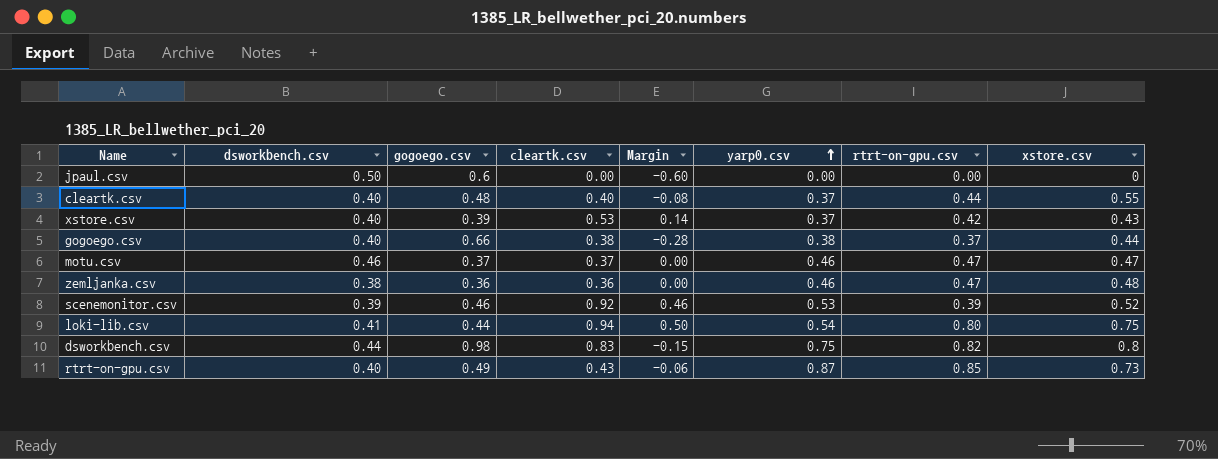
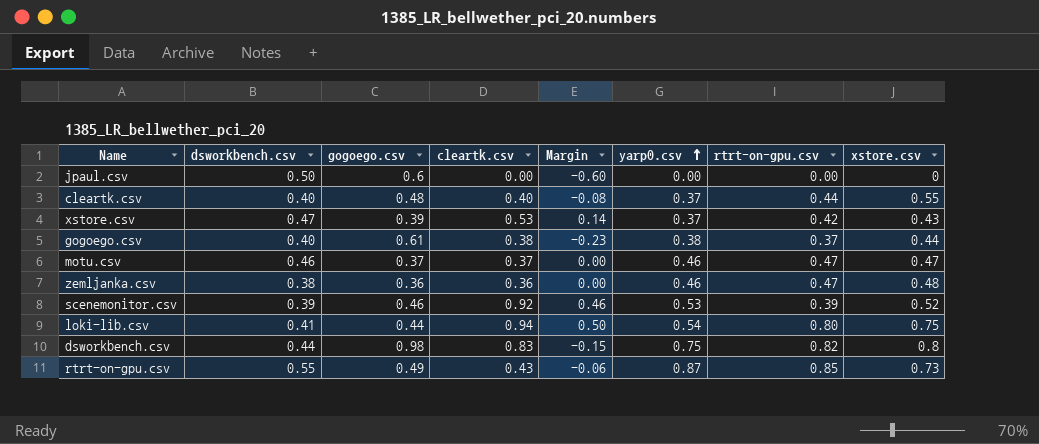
xstore.csv | dsworkbench.csv: 0.40 -> 0.47
gogoego.csv | gogoego.csv: 0.66 -> 0.61
gogoego.csv | Margin: -0.28 -> -0.23
rtrt-on-gpu.csv | dsworkbench.csv: 0.40 -> 0.55

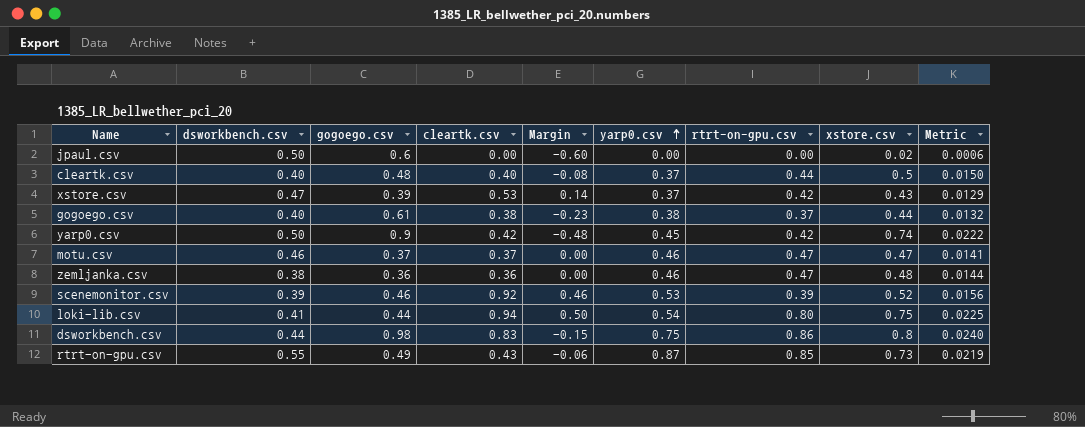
column Metric | formula: none -> [xstore.csv] * 0.03
jpaul.csv | xstore.csv: 0 -> 0.02
cleartk.csv | xstore.csv: 0.55 -> 0.5
row yarp0.csv: none -> 0.50 | 0.9 | 0.42 | -0.48 | 0.45 | 0.42 | 0.74 | 0.0222
dsworkbench.csv | rtrt-on-gpu.csv: 0.82 -> 0.86

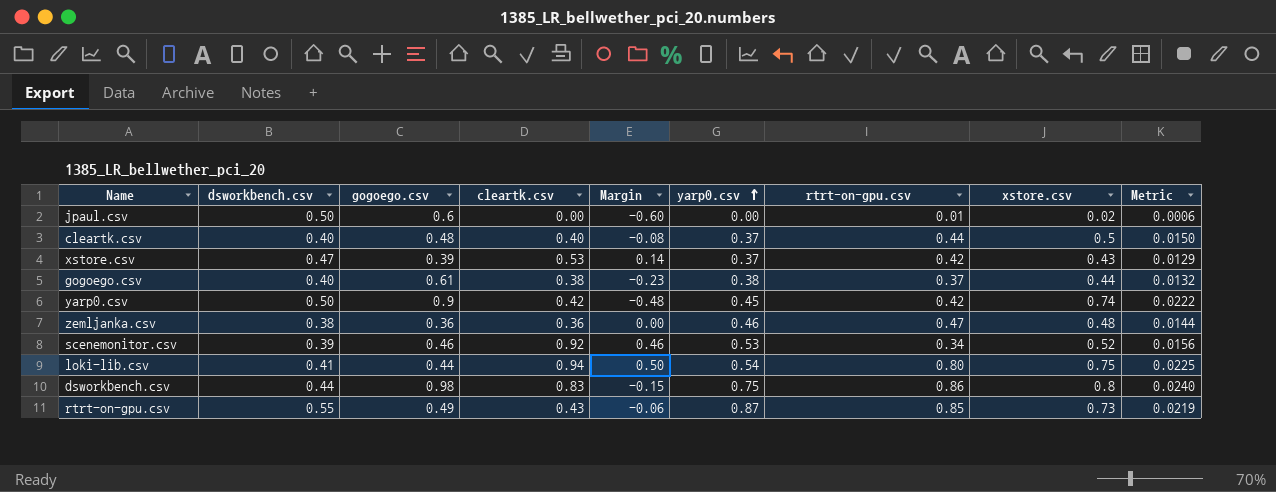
row motu.csv: 0.46 | 0.37 | 0.37 | 0.00 | 0.46 | 0.47 | 0.47 | 0.0141 -> none
jpaul.csv | rtrt-on-gpu.csv: 0.00 -> 0.01
scenemonitor.csv | rtrt-on-gpu.csv: 0.39 -> 0.34

